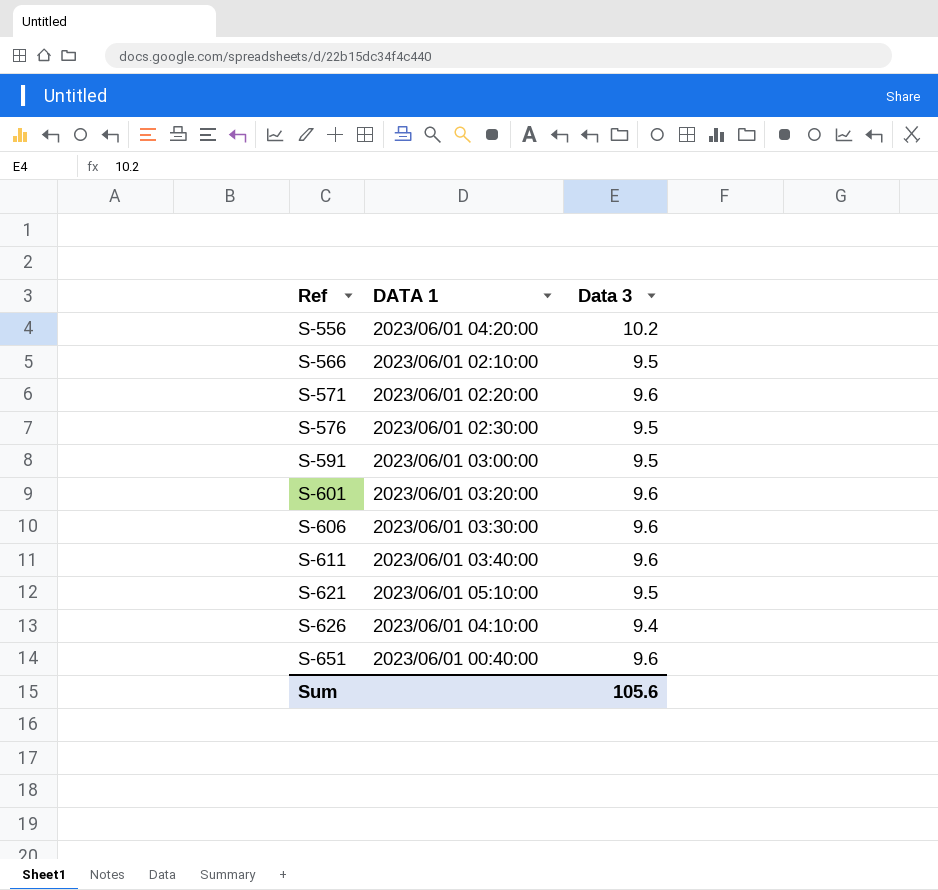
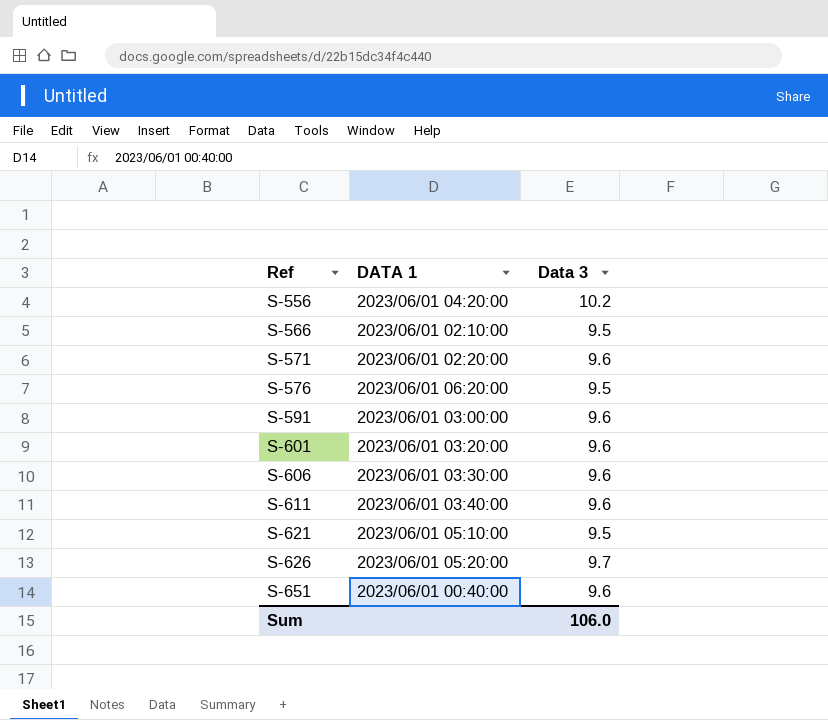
S-576 | DATA 1: 2023/06/01 02:30:00 -> 2023/06/01 06:20:00
S-591 | Data 3: 9.5 -> 9.6
S-626 | DATA 1: 2023/06/01 04:10:00 -> 2023/06/01 05:20:00
S-626 | Data 3: 9.4 -> 9.7
Sum | Data 3: 105.6 -> 106.0

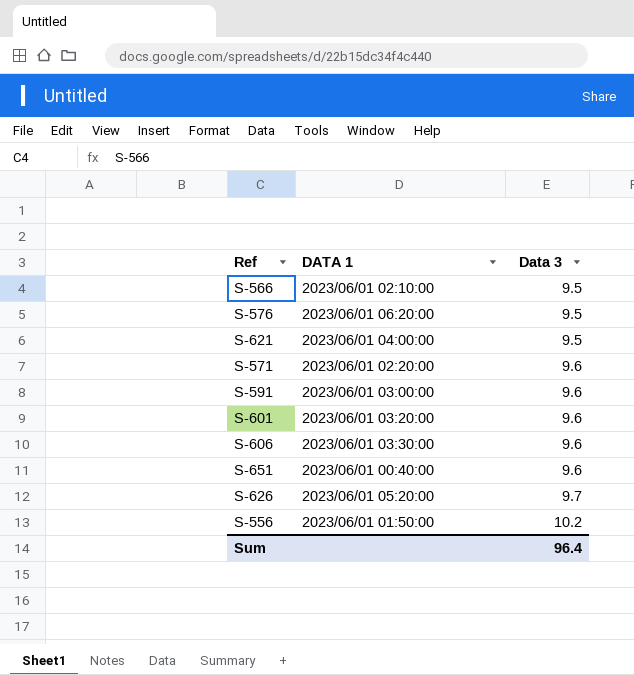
row order: Ref ascending -> Data 3 ascending
row S-611: 2023/06/01 03:40:00 | 9.6 -> none
S-621 | DATA 1: 2023/06/01 05:10:00 -> 2023/06/01 04:00:00
S-556 | DATA 1: 2023/06/01 04:20:00 -> 2023/06/01 01:50:00
Sum | Data 3: 106.0 -> 96.4

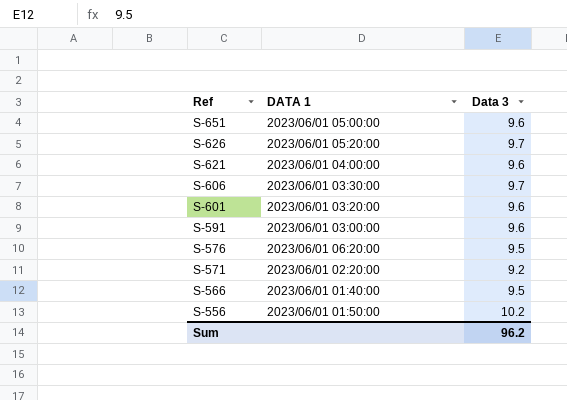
row order: Data 3 ascending -> Ref descending
S-651 | DATA 1: 2023/06/01 00:40:00 -> 2023/06/01 05:00:00
S-621 | Data 3: 9.5 -> 9.6
S-606 | Data 3: 9.6 -> 9.7
S-571 | Data 3: 9.6 -> 9.2
S-566 | DATA 1: 2023/06/01 02:10:00 -> 2023/06/01 01:40:00
Sum | Data 3: 96.4 -> 96.2

